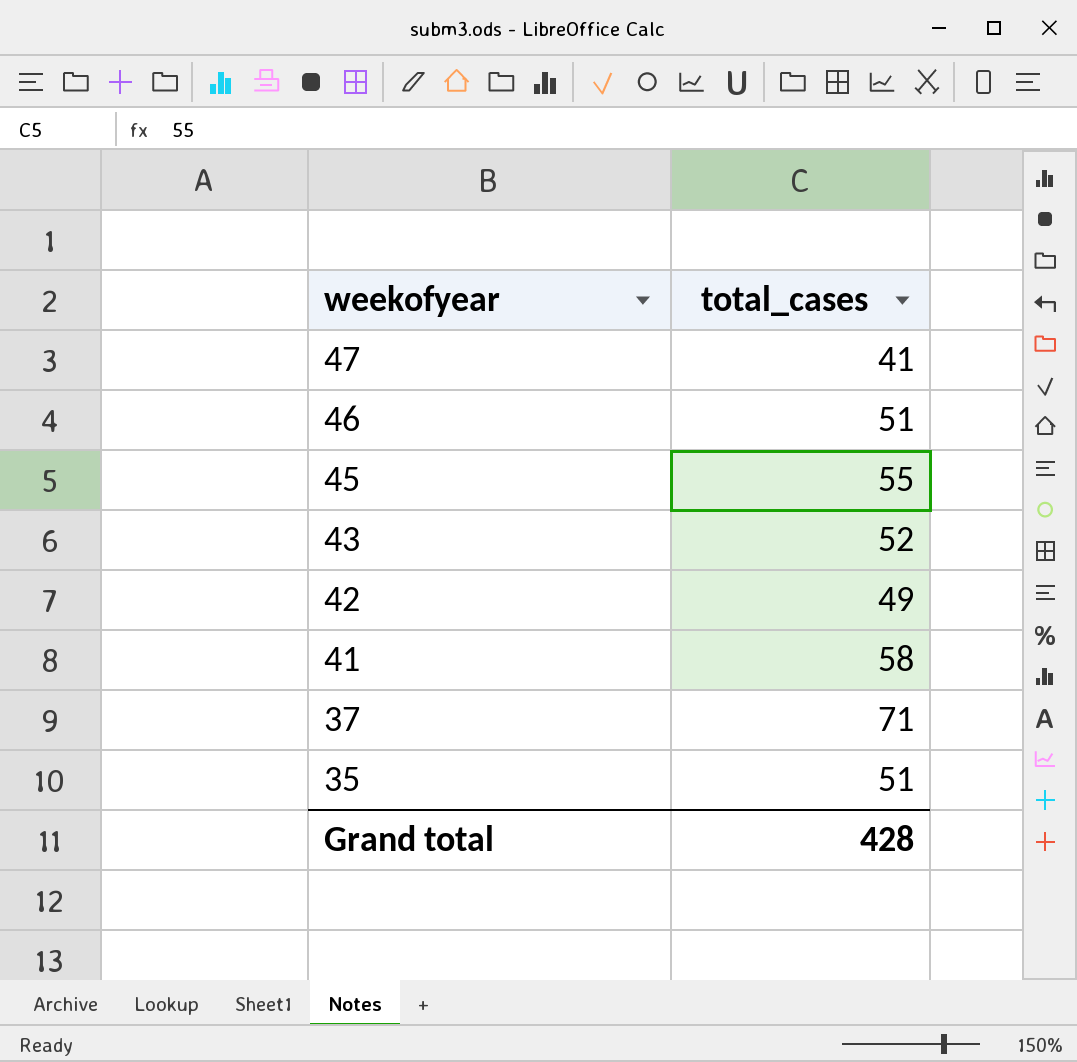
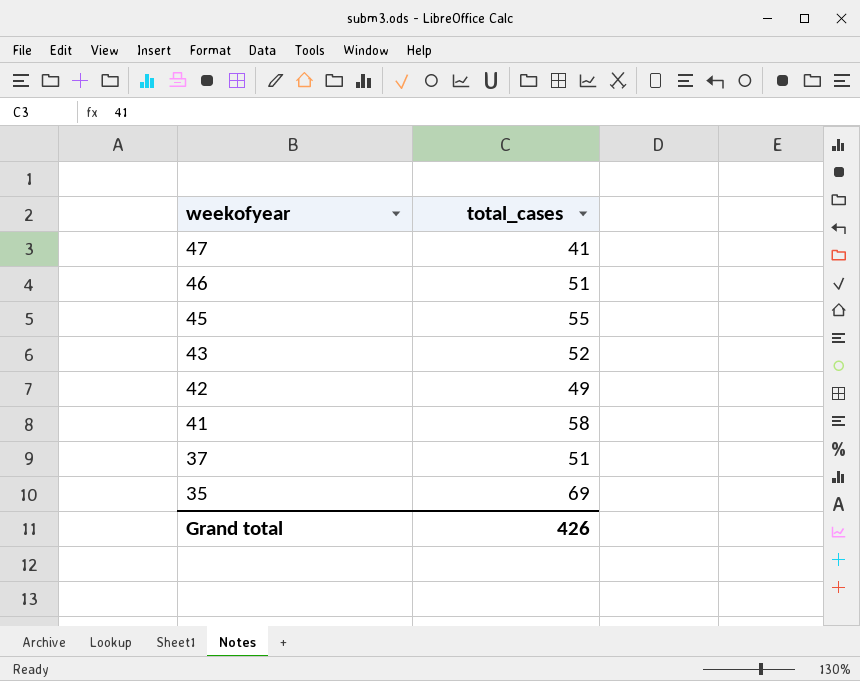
37 | total_cases: 71 -> 51
35 | total_cases: 51 -> 69
Grand total | total_cases: 428 -> 426

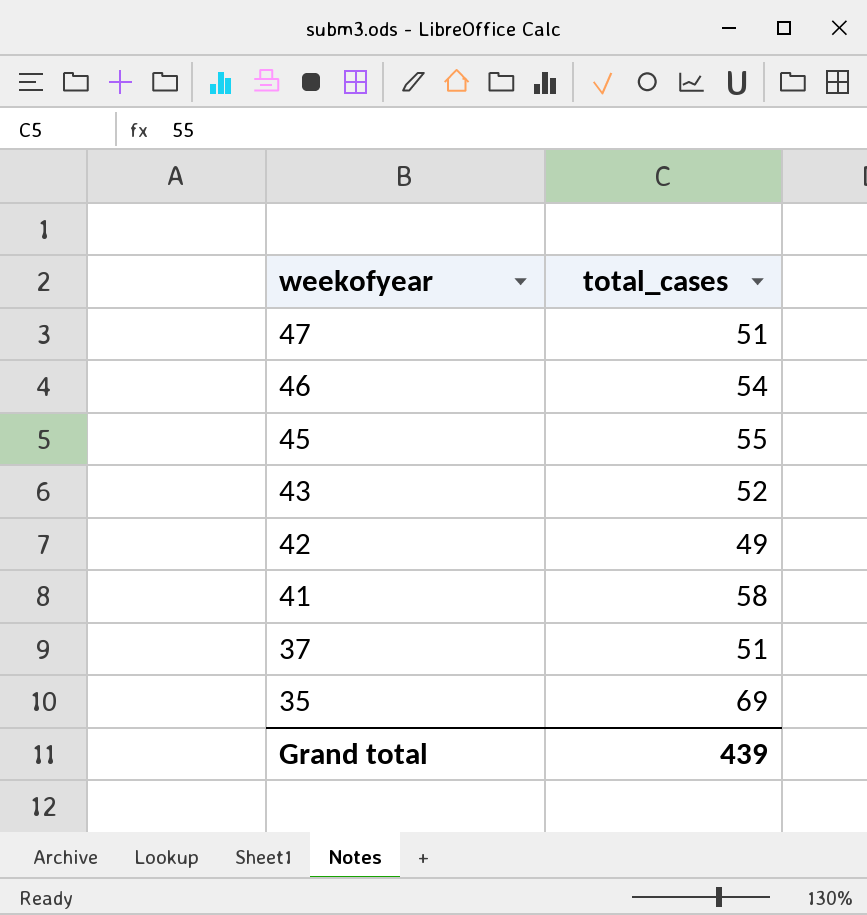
47 | total_cases: 41 -> 51
46 | total_cases: 51 -> 54
Grand total | total_cases: 426 -> 439

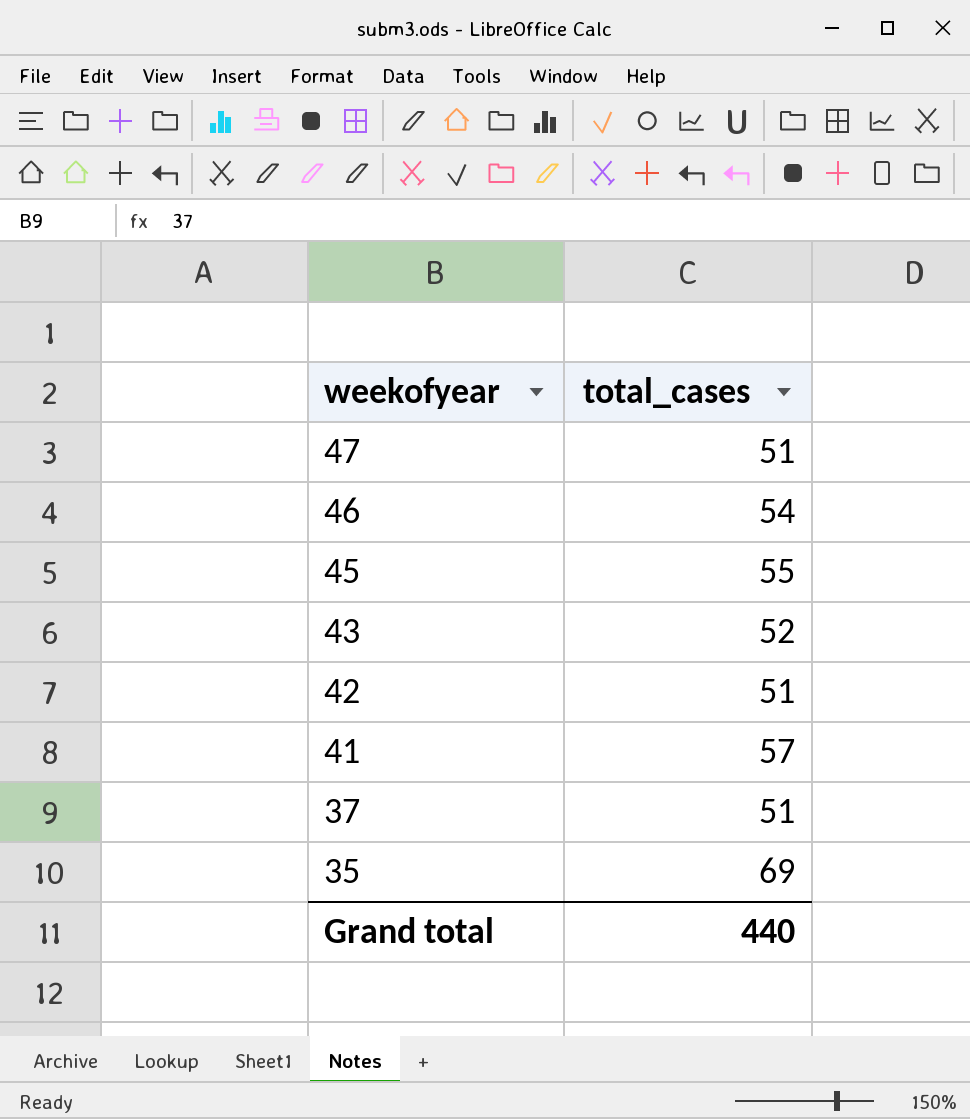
42 | total_cases: 49 -> 51
41 | total_cases: 58 -> 57
Grand total | total_cases: 439 -> 440

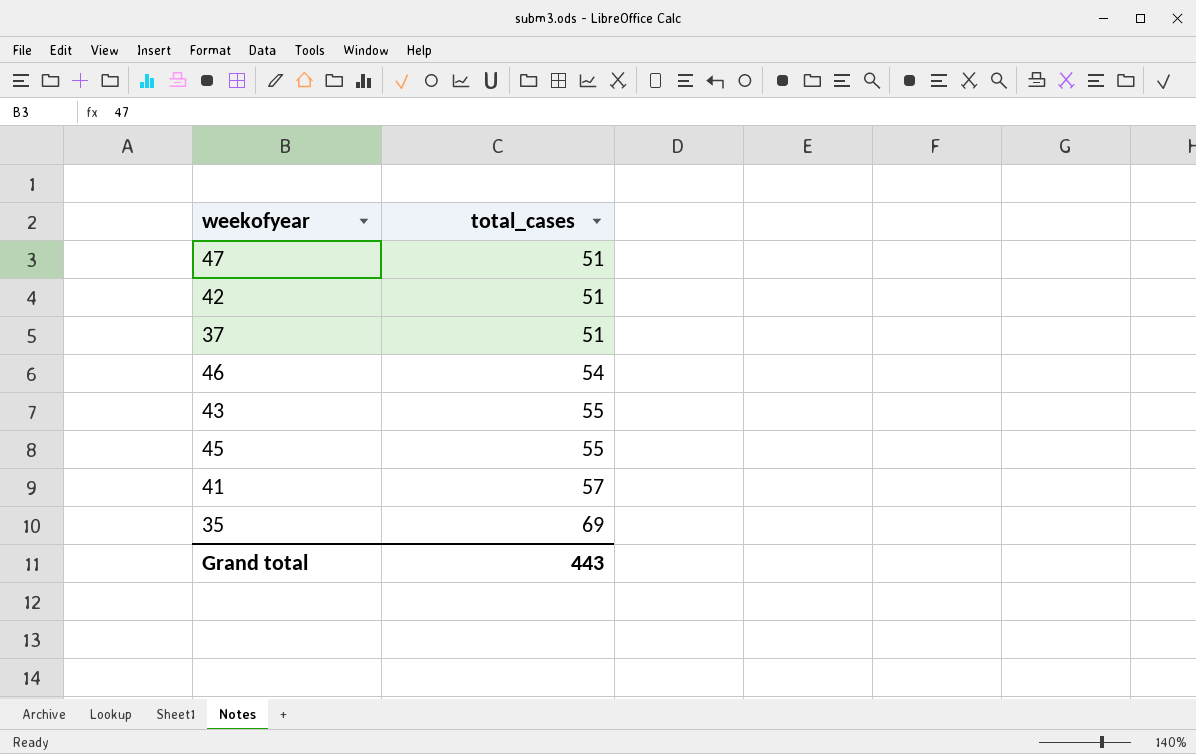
row order: weekofyear descending -> total_cases ascending
43 | total_cases: 52 -> 55
Grand total | total_cases: 440 -> 443

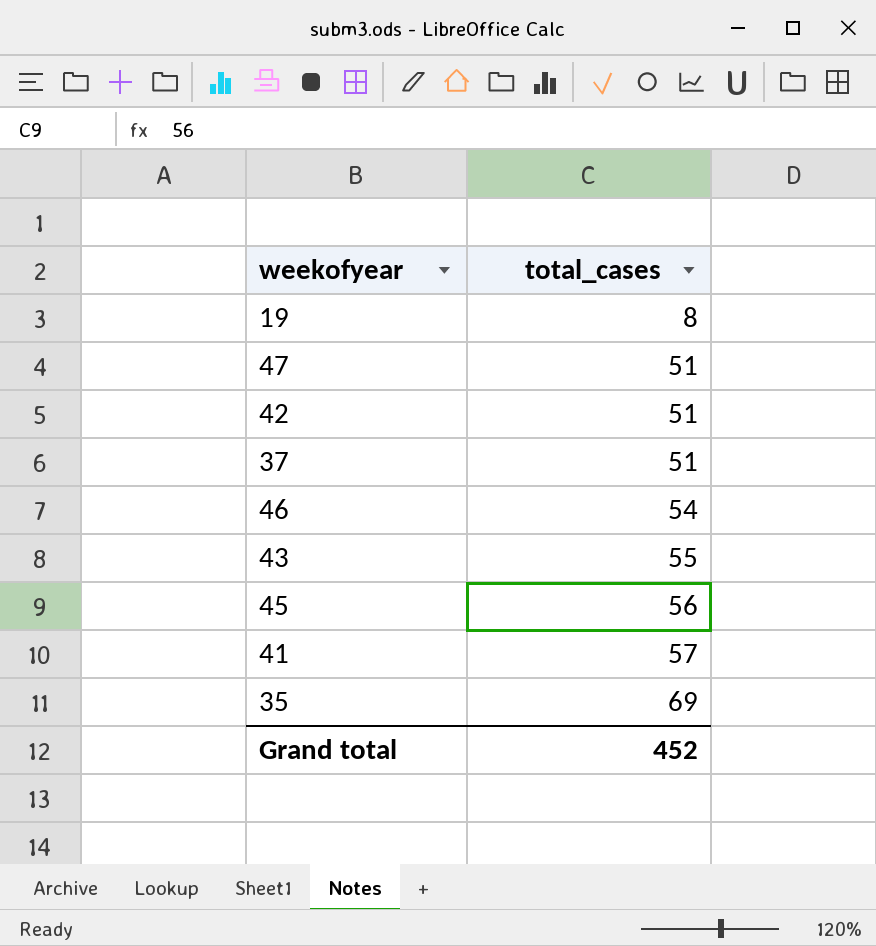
row 19: none -> 8
45 | total_cases: 55 -> 56
Grand total | total_cases: 443 -> 452

